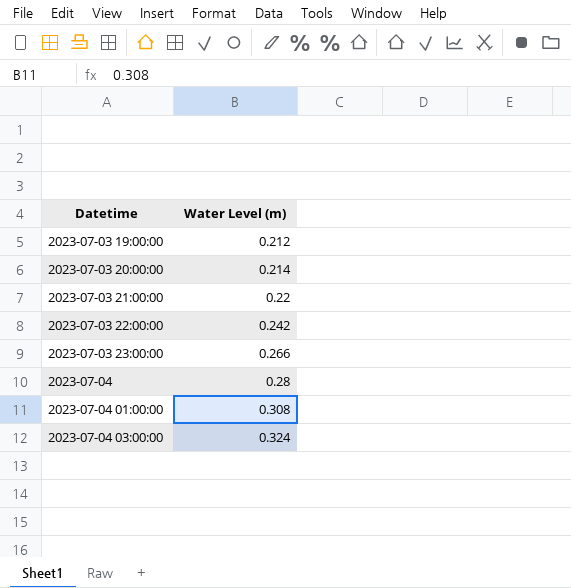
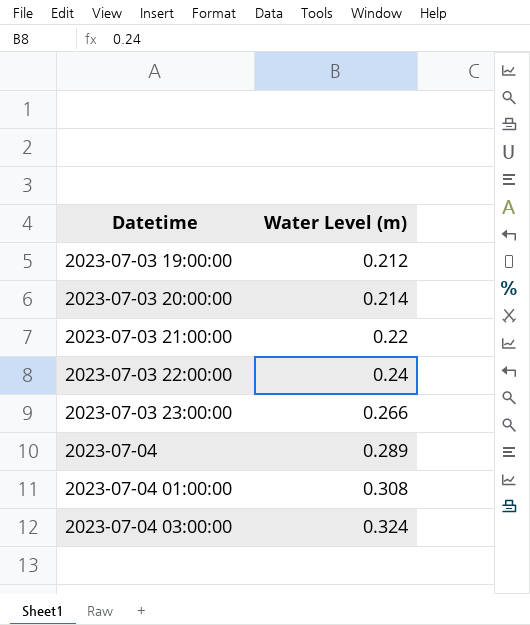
2023-07-03 22:00:00 | Water Level (m): 0.242 -> 0.24
2023-07-04 | Water Level (m): 0.28 -> 0.289

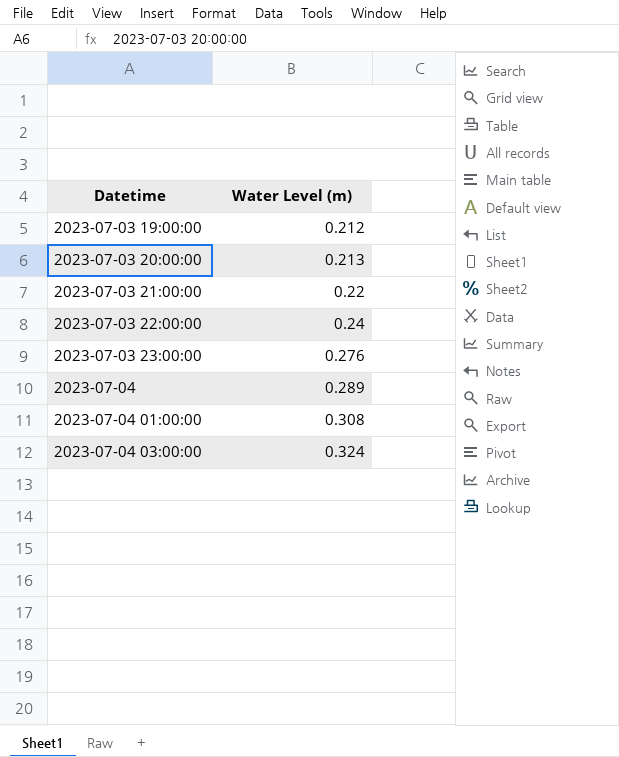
2023-07-03 20:00:00 | Water Level (m): 0.214 -> 0.213
2023-07-03 23:00:00 | Water Level (m): 0.266 -> 0.276

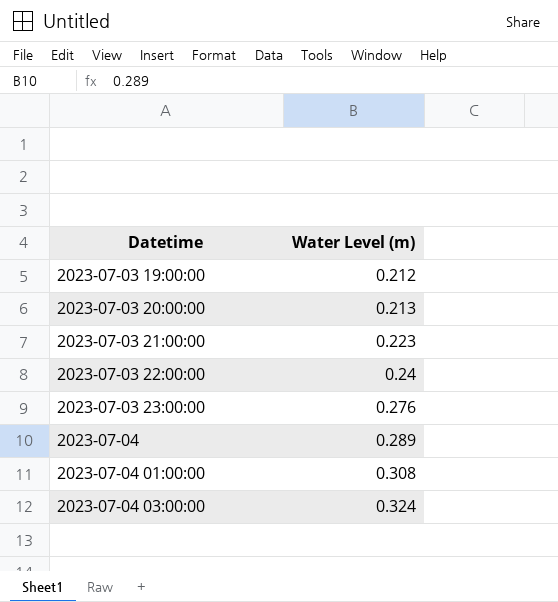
2023-07-03 21:00:00 | Water Level (m): 0.22 -> 0.223

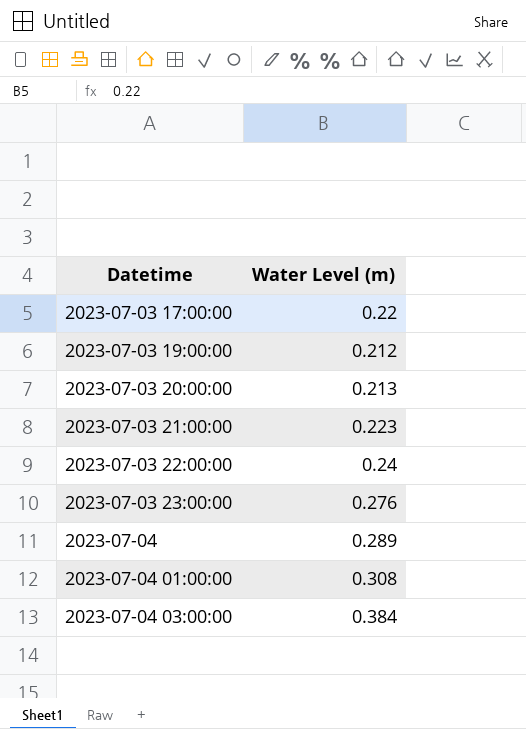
row 2023-07-03 17:00:00: none -> 0.22
2023-07-04 03:00:00 | Water Level (m): 0.324 -> 0.384

